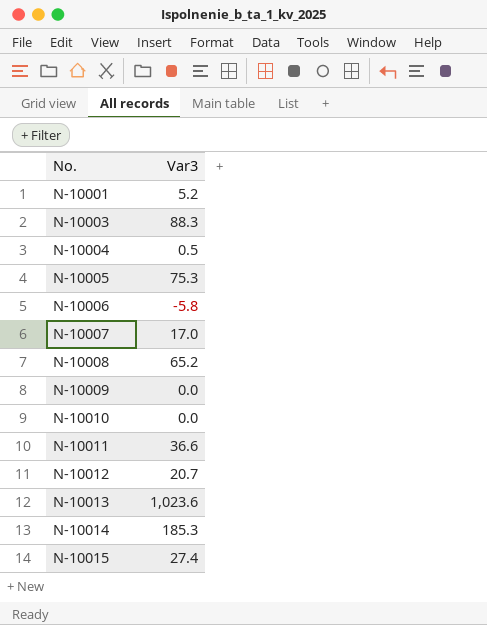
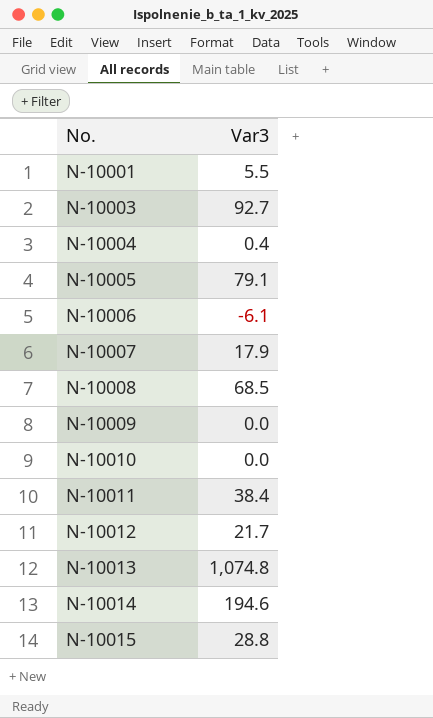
N-10001 | Var3: 5.2 -> 5.5
N-10003 | Var3: 88.3 -> 92.7
N-10004 | Var3: 0.5 -> 0.4
N-10005 | Var3: 75.3 -> 79.1
N-10006 | Var3: -5.8 -> -6.1
N-10007 | Var3: 17.0 -> 17.9
N-10008 | Var3: 65.2 -> 68.5
N-10011 | Var3: 36.6 -> 38.4
N-10012 | Var3: 20.7 -> 21.7
N-10013 | Var3: 1,023.6 -> 1,074.8
N-10014 | Var3: 185.3 -> 194.6
N-10015 | Var3: 27.4 -> 28.8

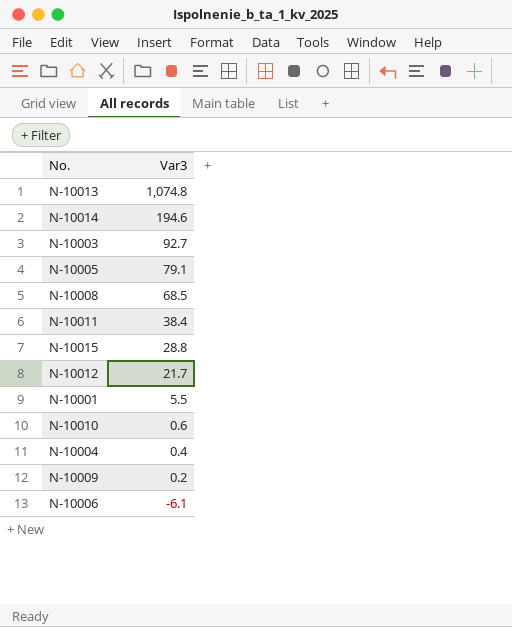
row order: No. ascending -> Var3 descending
row N-10007: 17.9 -> none
N-10010 | Var3: 0.0 -> 0.6
N-10009 | Var3: 0.0 -> 0.2

